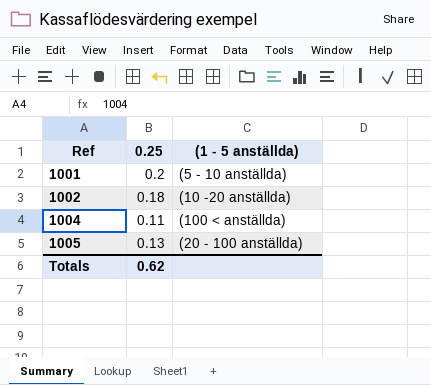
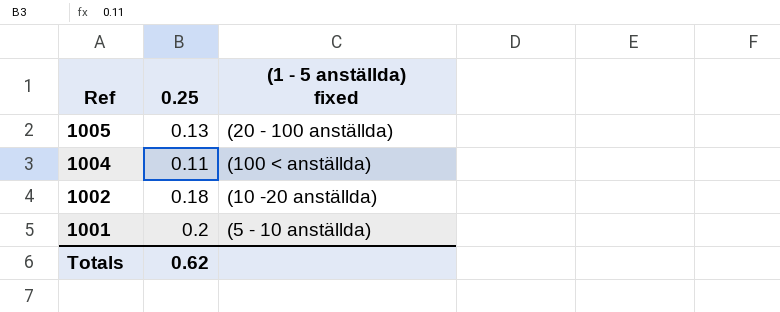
row order: Ref ascending -> Ref descending
column name: (1 - 5 anställda) -> (1 - 5 anställda) fixed

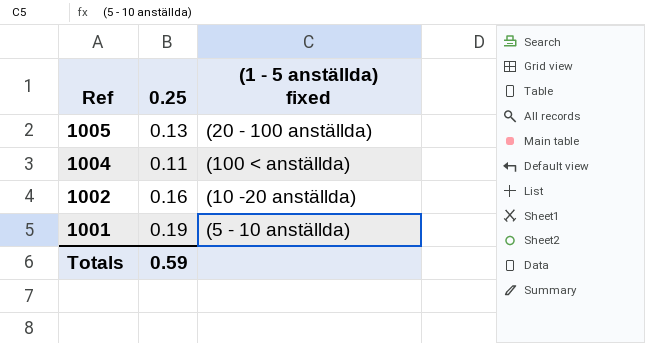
1002 | 0.25: 0.18 -> 0.16
1001 | 0.25: 0.2 -> 0.19
Totals | 0.25: 0.62 -> 0.59

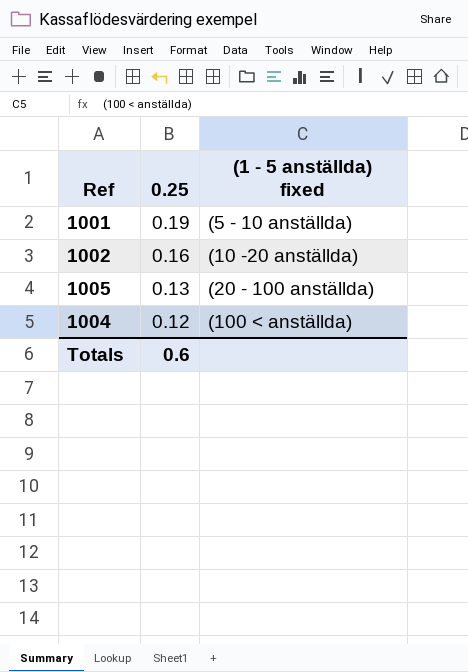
row order: Ref descending -> 0.25 descending
1004 | 0.25: 0.11 -> 0.12
Totals | 0.25: 0.59 -> 0.6

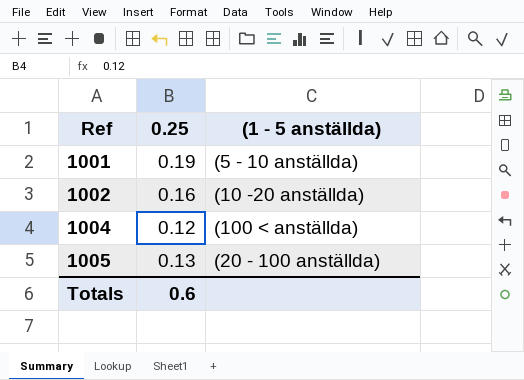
row order: 0.25 descending -> Ref ascending
column name: (1 - 5 anställda) fixed -> (1 - 5 anställda)

